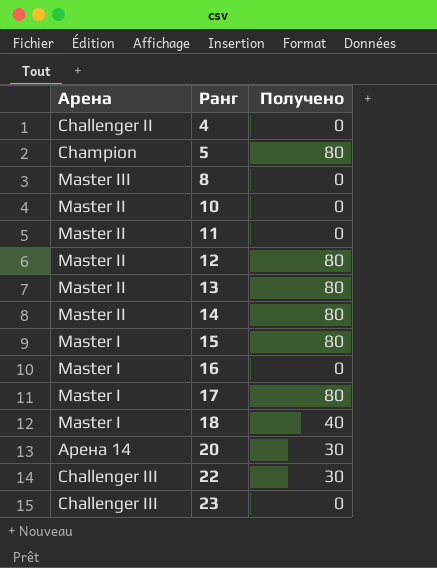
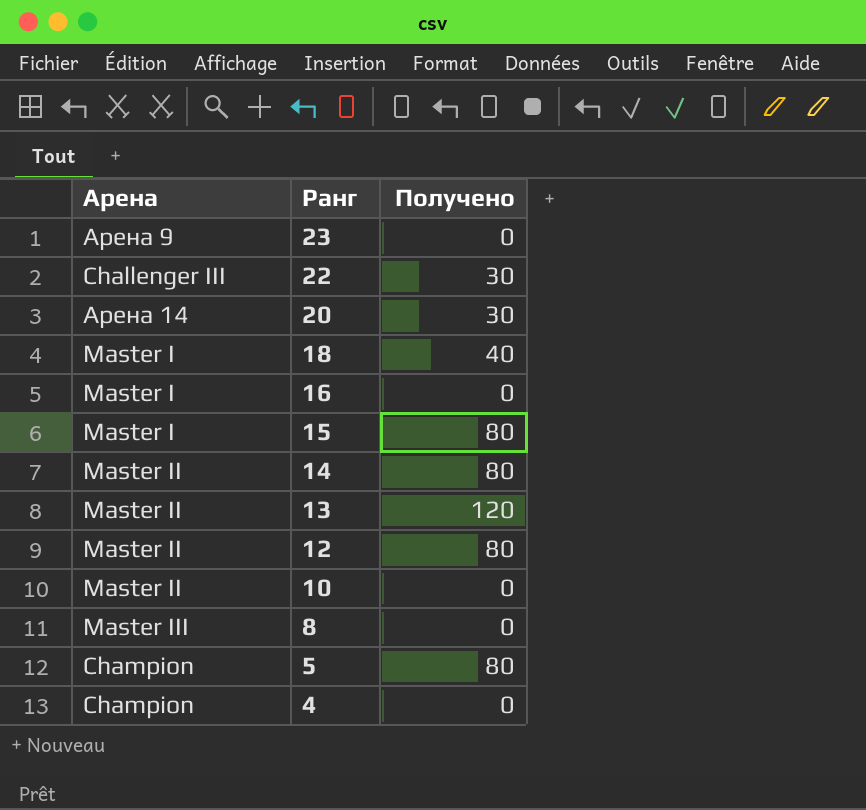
row order: Ранг ascending -> Ранг descending
row 11: Master II | 0 -> none
row 17: Master I | 80 -> none
23 | Арена: Challenger III -> Арена 9
13 | Получено: 80 -> 120
4 | Арена: Challenger II -> Champion

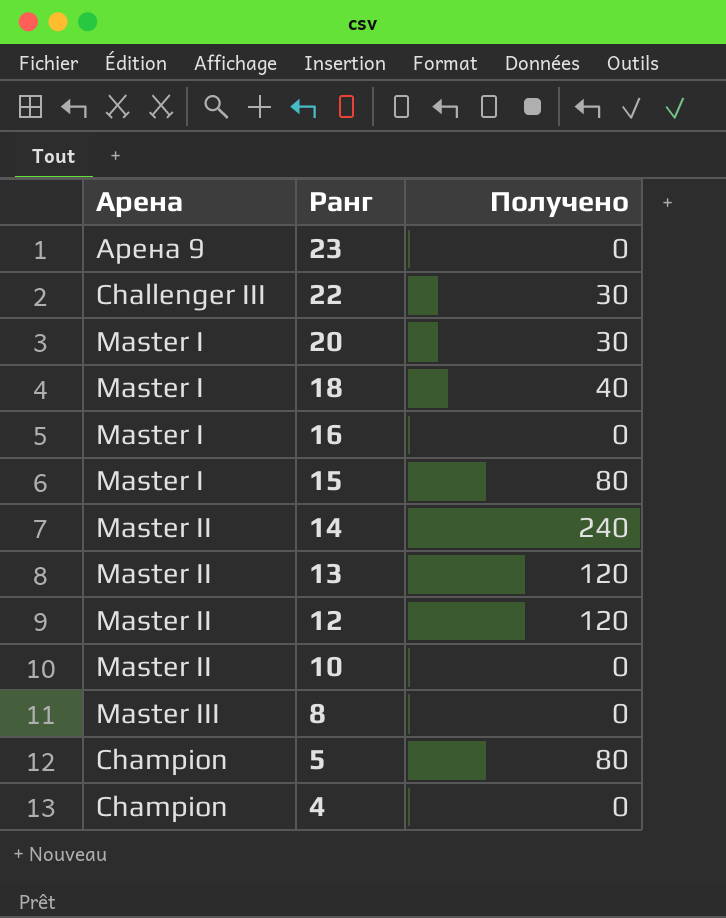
20 | Арена: Арена 14 -> Master I
14 | Получено: 80 -> 240
12 | Получено: 80 -> 120

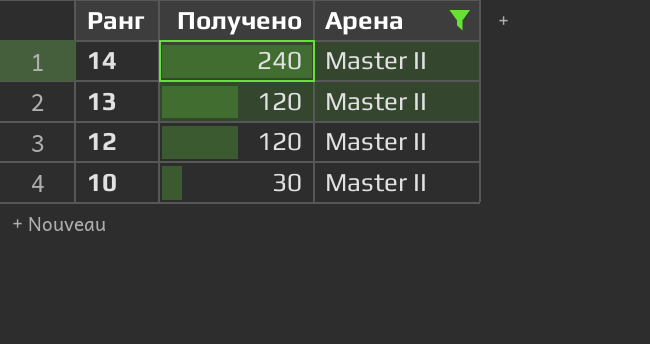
filter: none -> Арена = Master II
column Арена | position: 1 -> 3
10 | Получено: 0 -> 30

